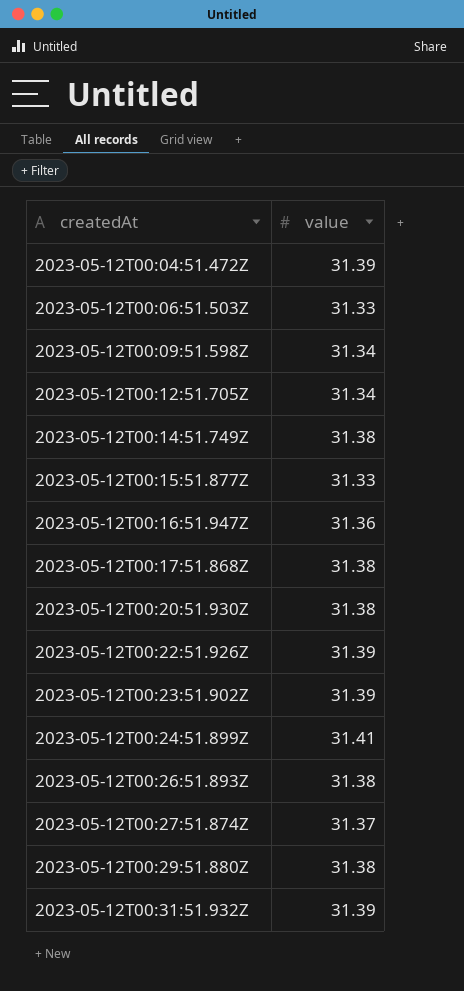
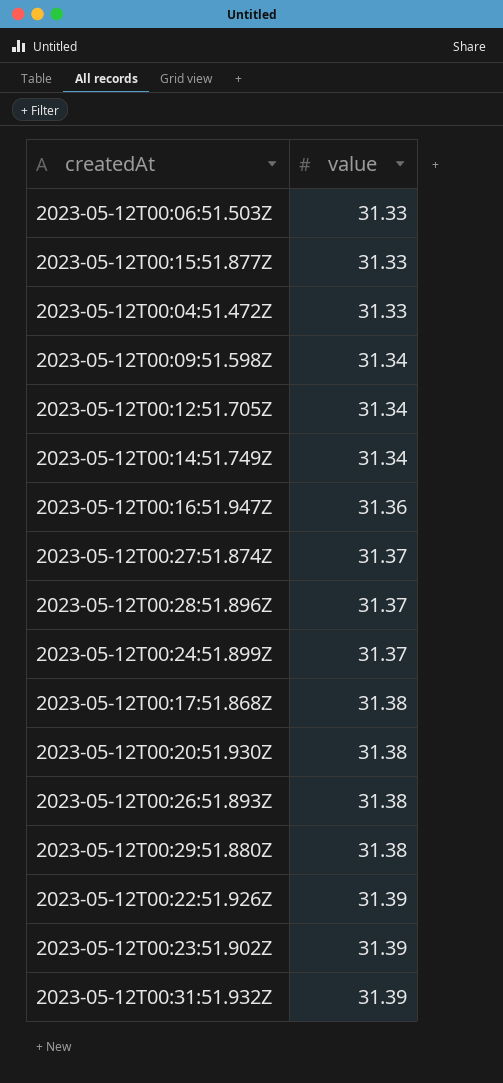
row order: createdAt ascending -> value ascending
2023-05-12T00:04:51.472Z | value: 31.39 -> 31.33
2023-05-12T00:14:51.749Z | value: 31.38 -> 31.34
row 2023-05-12T00:28:51.896Z: none -> 31.37
2023-05-12T00:24:51.899Z | value: 31.41 -> 31.37

